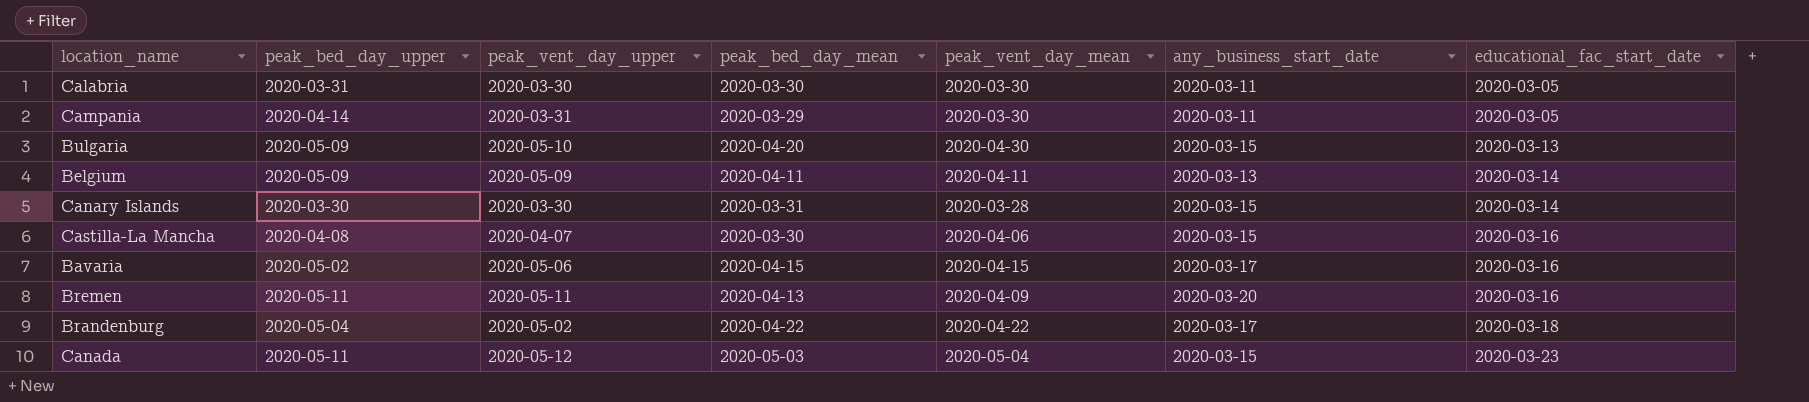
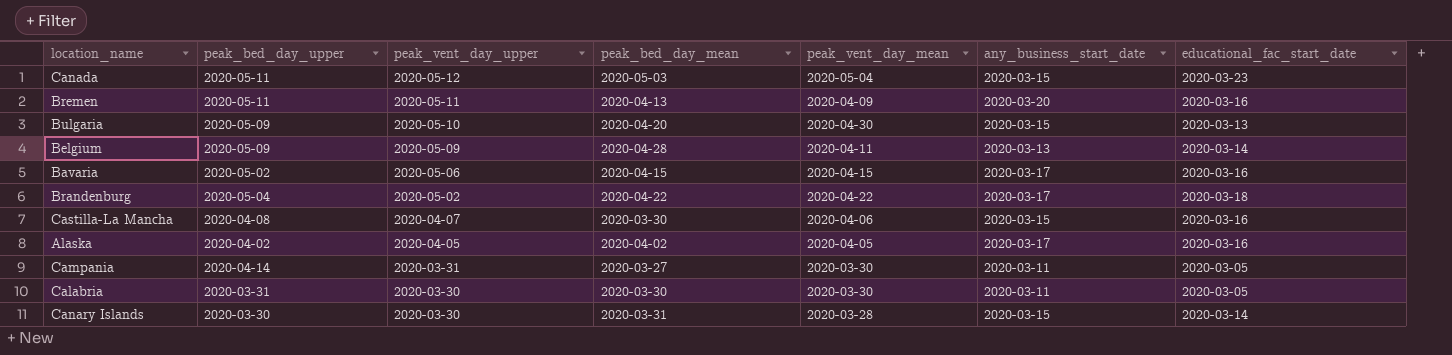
row order: educational_fac_start_date ascending -> peak_vent_day_upper descending
Belgium | peak_bed_day_mean: 2020-04-11 -> 2020-04-28
row Alaska: none -> 2020-04-02 | 2020-04-05 | 2020-04-02 | 2020-04-05 | 2020-03-17 | 2020-03-16
Campania | peak_bed_day_mean: 2020-03-29 -> 2020-03-27

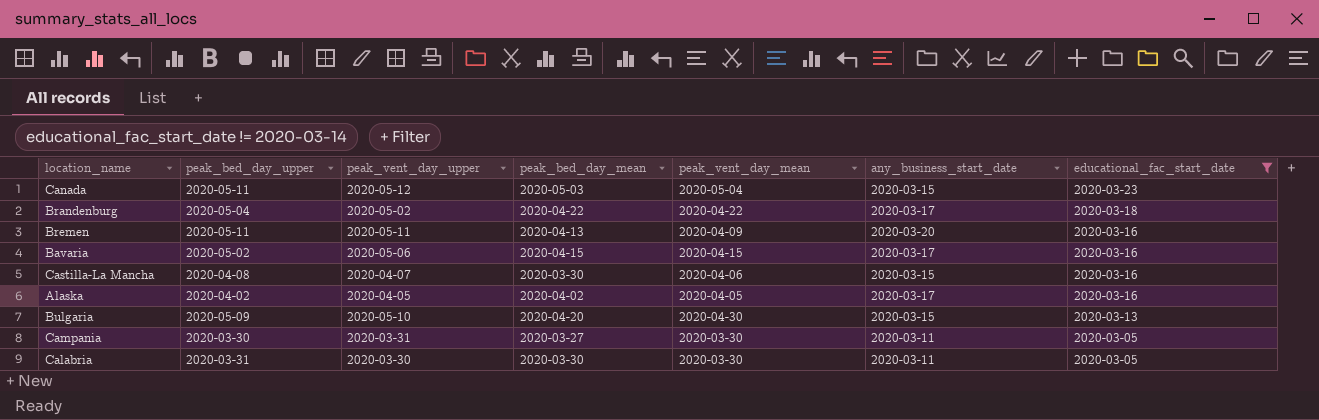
filter: none -> educational_fac_start_date != 2020-03-14
row order: peak_vent_day_upper descending -> educational_fac_start_date descending
Campania | peak_bed_day_upper: 2020-04-14 -> 2020-03-30

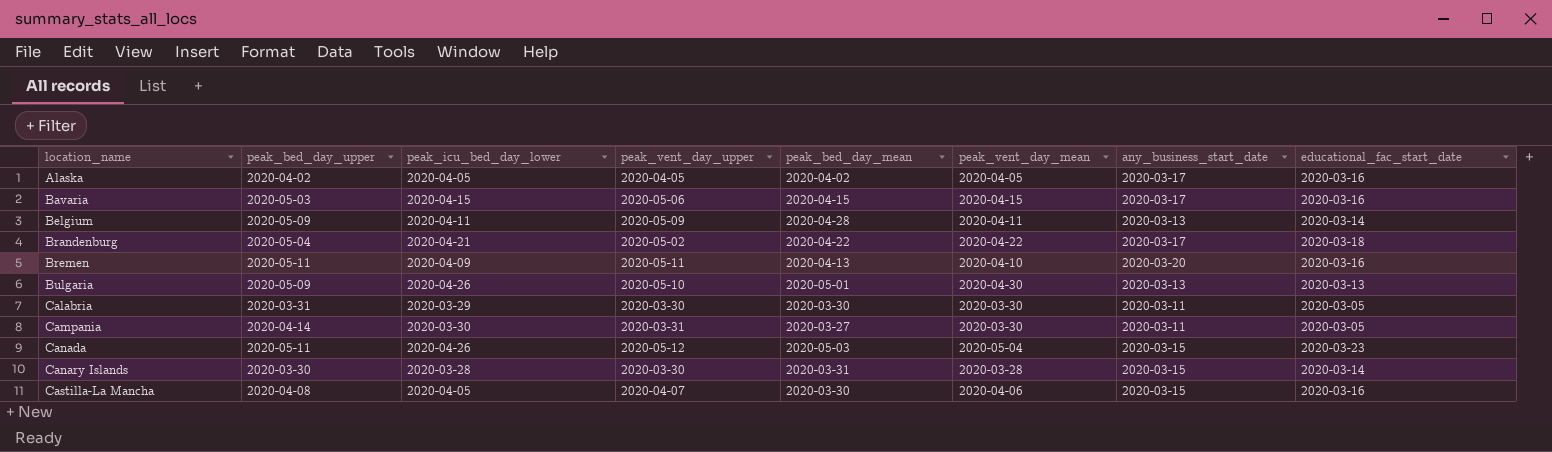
filter: educational_fac_start_date != 2020-03-14 -> none
row order: educational_fac_start_date descending -> location_name ascending
column peak_icu_bed_day_lower | position: none -> 3
Bavaria | peak_bed_day_upper: 2020-05-02 -> 2020-05-03
Bremen | peak_vent_day_mean: 2020-04-09 -> 2020-04-10
Bulgaria | peak_bed_day_mean: 2020-04-20 -> 2020-05-01
Bulgaria | any_business_start_date: 2020-03-15 -> 2020-03-13
Campania | peak_bed_day_upper: 2020-03-30 -> 2020-04-14

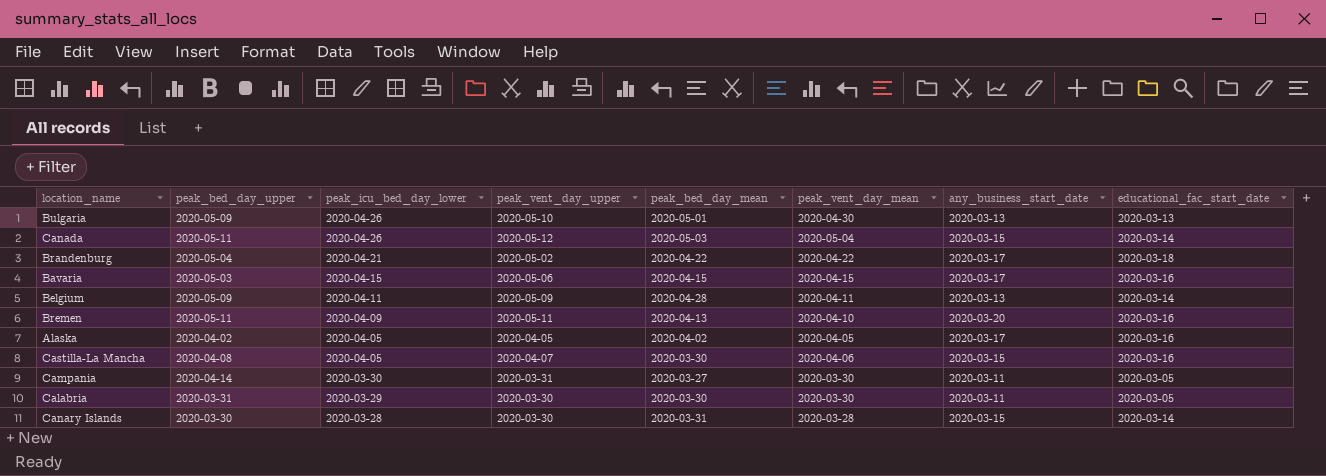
row order: location_name ascending -> peak_icu_bed_day_lower descending
Canada | educational_fac_start_date: 2020-03-23 -> 2020-03-14

